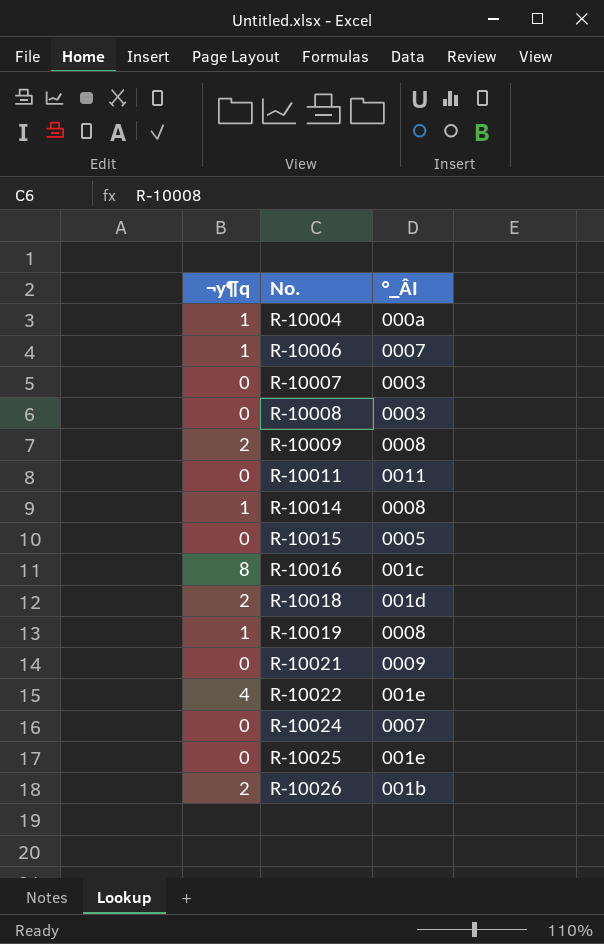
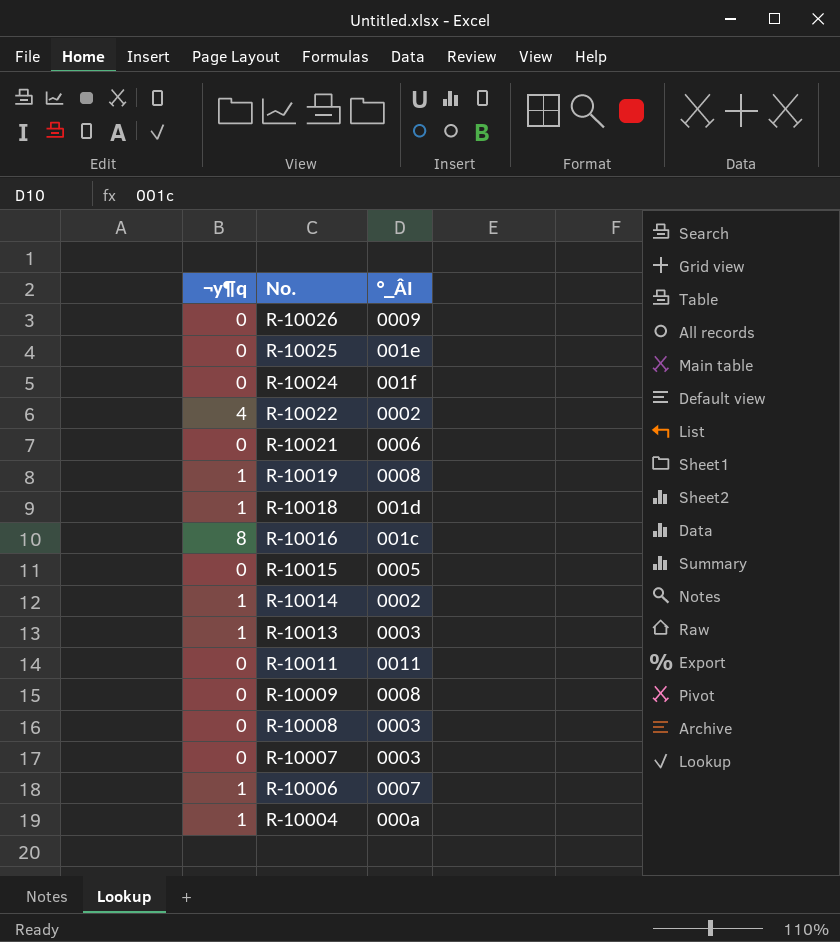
row order: No. ascending -> No. descending
R-10026 | ¬y¶q: 2 -> 0
R-10026 | °_ÂI: 001b -> 0009
R-10024 | °_ÂI: 0007 -> 001f
R-10022 | °_ÂI: 001e -> 0002
R-10021 | °_ÂI: 0009 -> 0006
R-10018 | ¬y¶q: 2 -> 1
R-10014 | °_ÂI: 0008 -> 0002
row R-10013: none -> 1 | 0003
R-10009 | ¬y¶q: 2 -> 0

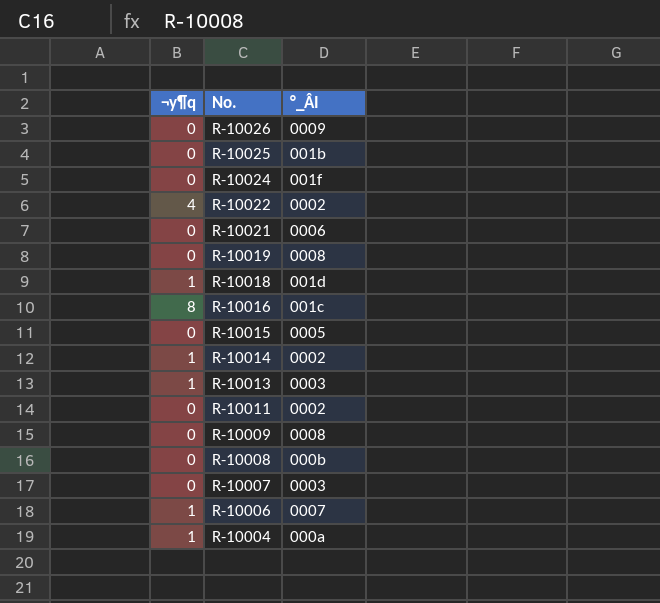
R-10025 | °_ÂI: 001e -> 001b
R-10019 | ¬y¶q: 1 -> 0
R-10011 | °_ÂI: 0011 -> 0002
R-10008 | °_ÂI: 0003 -> 000b

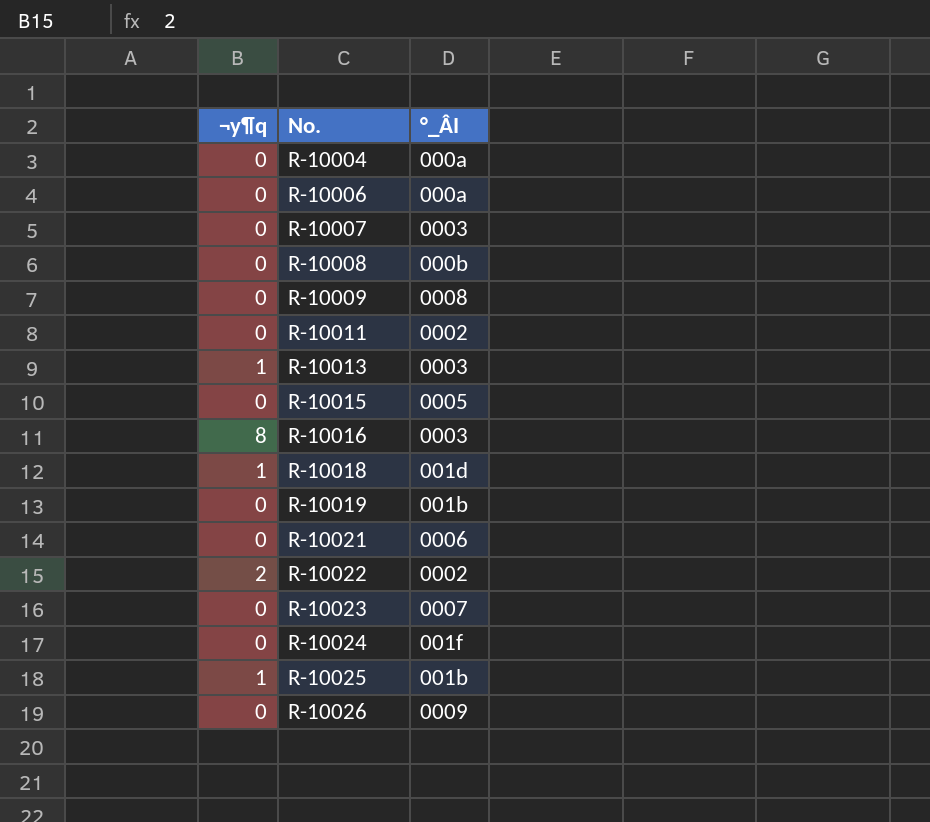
row order: No. descending -> No. ascending
row R-10014: 1 | 0002 -> none
R-10004 | ¬y¶q: 1 -> 0
R-10006 | ¬y¶q: 1 -> 0
R-10006 | °_ÂI: 0007 -> 000a
R-10016 | °_ÂI: 001c -> 0003
R-10019 | °_ÂI: 0008 -> 001b
R-10022 | ¬y¶q: 4 -> 2
row R-10023: none -> 0 | 0007
R-10025 | ¬y¶q: 0 -> 1

